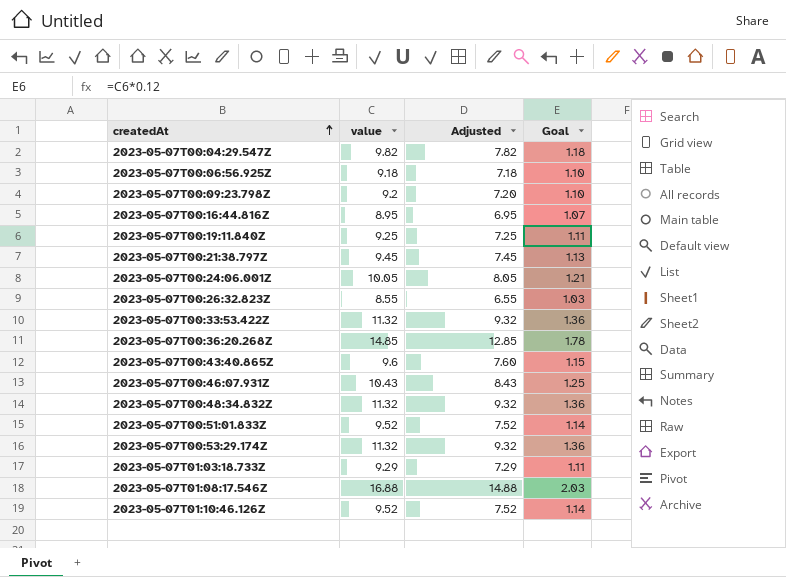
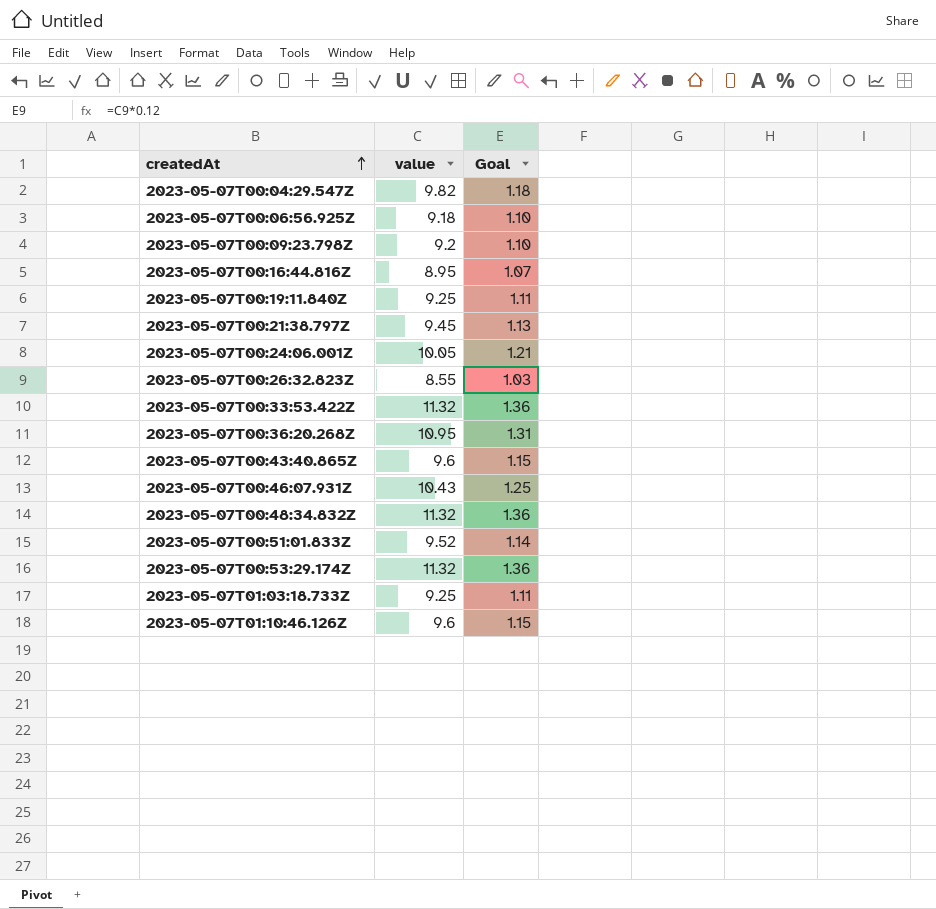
column Adjusted | formula: [value] - 2 -> none
row 2023-05-07T01:08:17.546Z: 16.88 | 14.88 | 2.03 -> none
2023-05-07T00:36:20.268Z | value: 14.85 -> 10.95
2023-05-07T00:36:20.268Z | Goal: 1.78 -> 1.31
2023-05-07T01:03:18.733Z | value: 9.29 -> 9.25
2023-05-07T01:10:46.126Z | value: 9.52 -> 9.6
2023-05-07T01:10:46.126Z | Goal: 1.14 -> 1.15

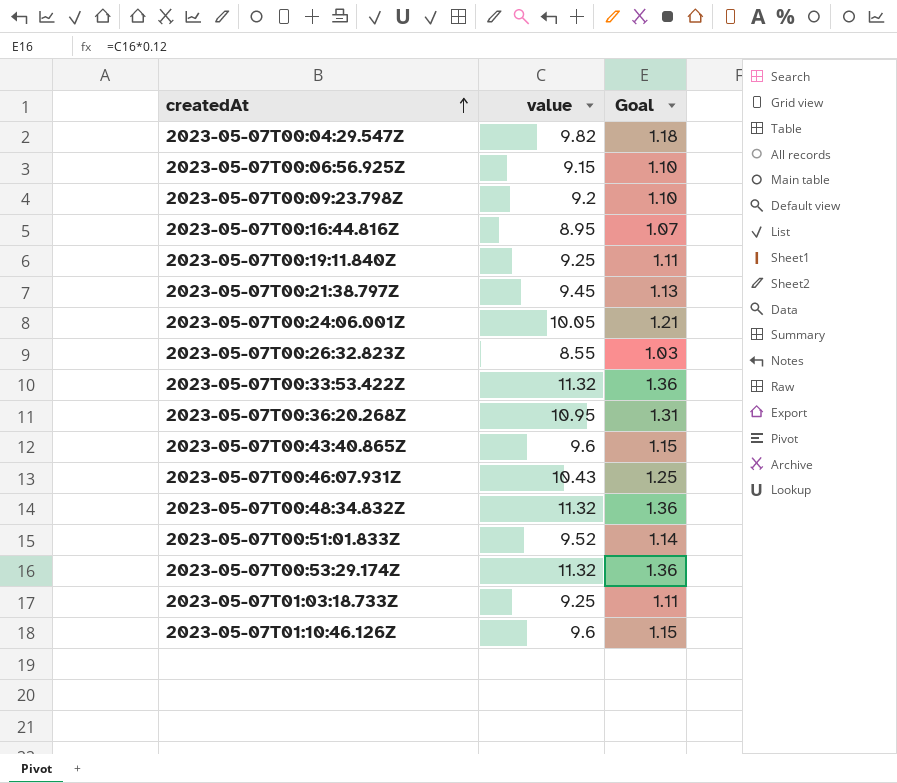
2023-05-07T00:06:56.925Z | value: 9.18 -> 9.15

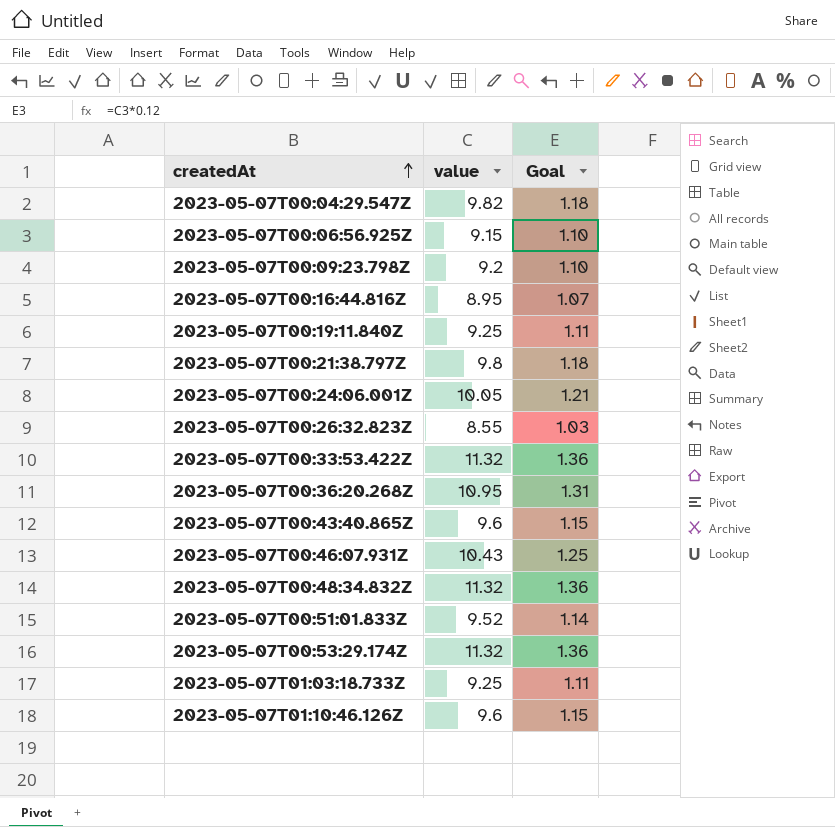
2023-05-07T00:21:38.797Z | value: 9.45 -> 9.8
2023-05-07T00:21:38.797Z | Goal: 1.13 -> 1.18

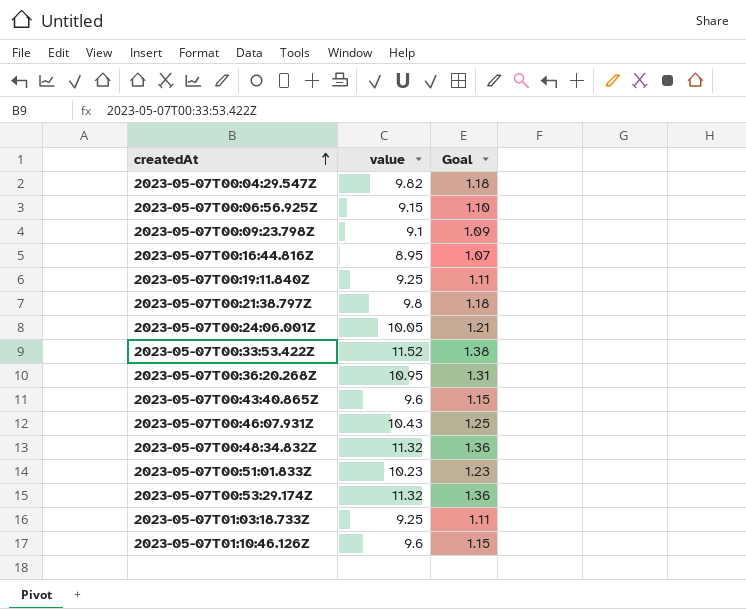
row 2023-05-07T00:26:32.823Z: 8.55 | 1.03 -> none
2023-05-07T00:09:23.798Z | value: 9.2 -> 9.1
2023-05-07T00:09:23.798Z | Goal: 1.10 -> 1.09
2023-05-07T00:33:53.422Z | value: 11.32 -> 11.52
2023-05-07T00:33:53.422Z | Goal: 1.36 -> 1.38
2023-05-07T00:51:01.833Z | value: 9.52 -> 10.23
2023-05-07T00:51:01.833Z | Goal: 1.14 -> 1.23

